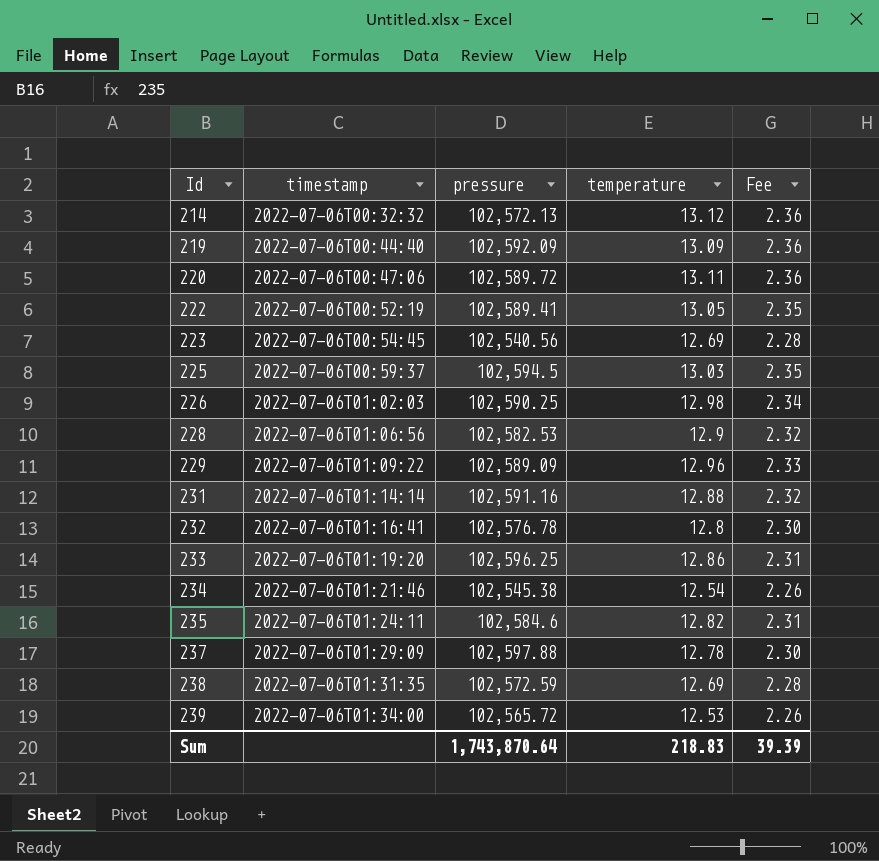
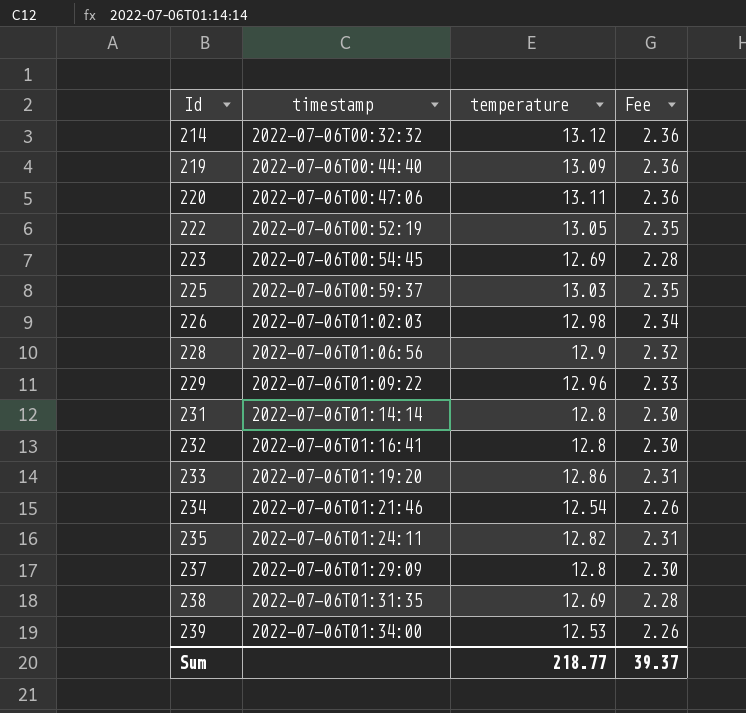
column pressure | position: 3 -> none
231 | temperature: 12.88 -> 12.8
231 | Fee: 2.32 -> 2.30
237 | temperature: 12.78 -> 12.8
Sum | temperature: 218.83 -> 218.77
Sum | Fee: 39.39 -> 39.37

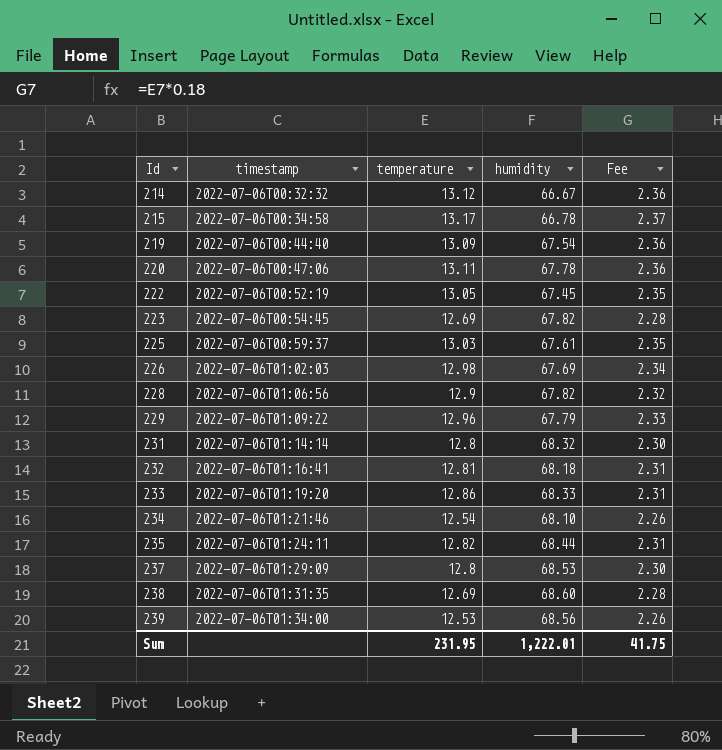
column humidity | position: none -> 4
row 215: none -> 2022-07-06T00:34:58 | 13.17 | 66.78 | 2.37
232 | temperature: 12.8 -> 12.81
232 | Fee: 2.30 -> 2.31
Sum | temperature: 218.77 -> 231.95
Sum | Fee: 39.37 -> 41.75

